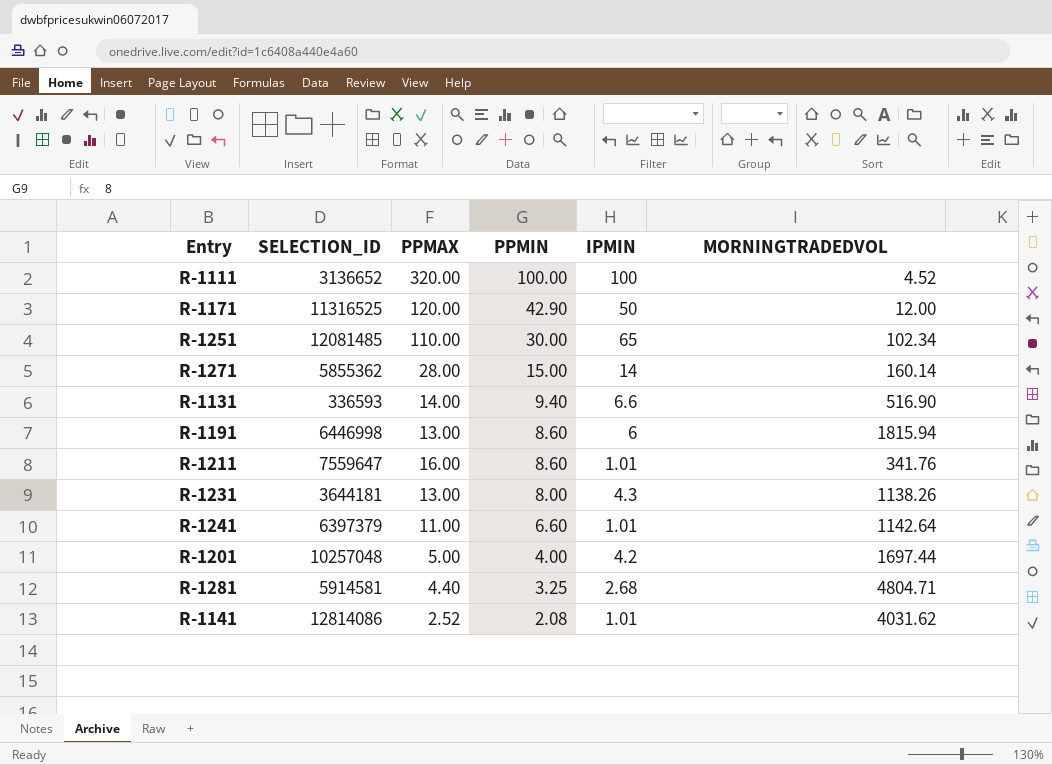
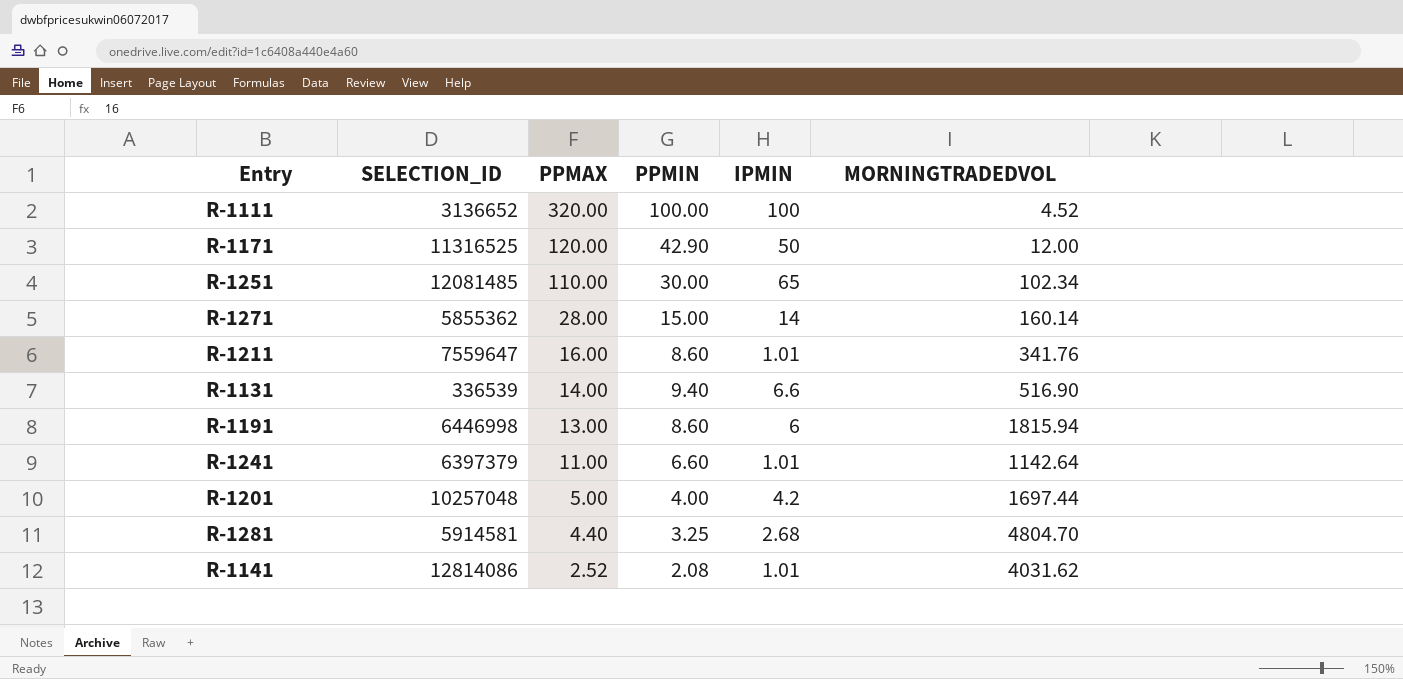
row order: PPMIN descending -> PPMAX descending
row R-1231: 3644181 | 13.00 | 8.00 | 4.3 | 1138.26 -> none
R-1131 | SELECTION_ID: 336593 -> 336539
R-1281 | MORNINGTRADEDVOL: 4804.71 -> 4804.70

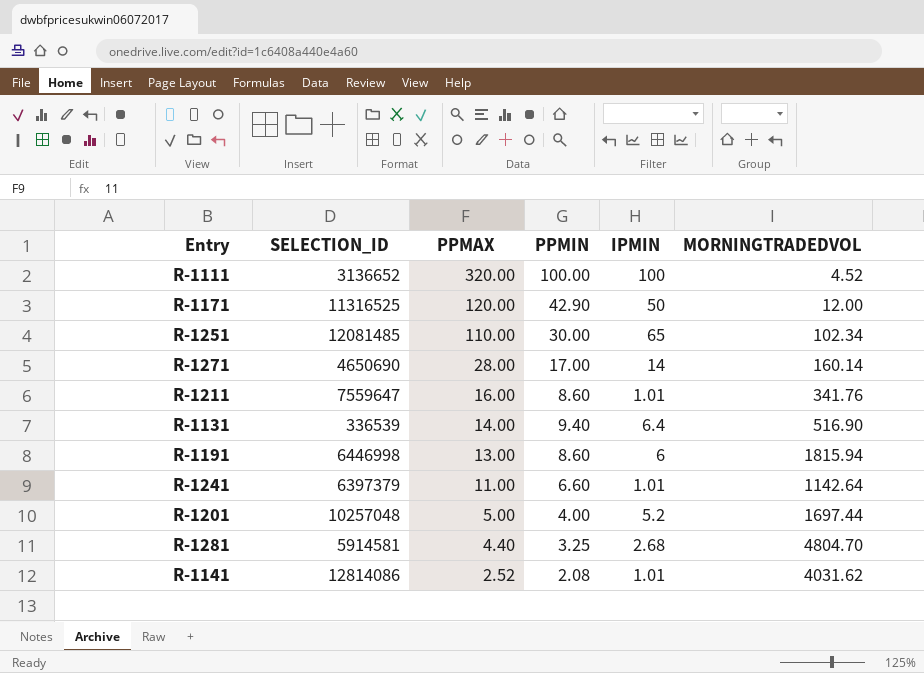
R-1271 | SELECTION_ID: 5855362 -> 4650690
R-1271 | PPMIN: 15.00 -> 17.00
R-1131 | IPMIN: 6.6 -> 6.4
R-1201 | IPMIN: 4.2 -> 5.2

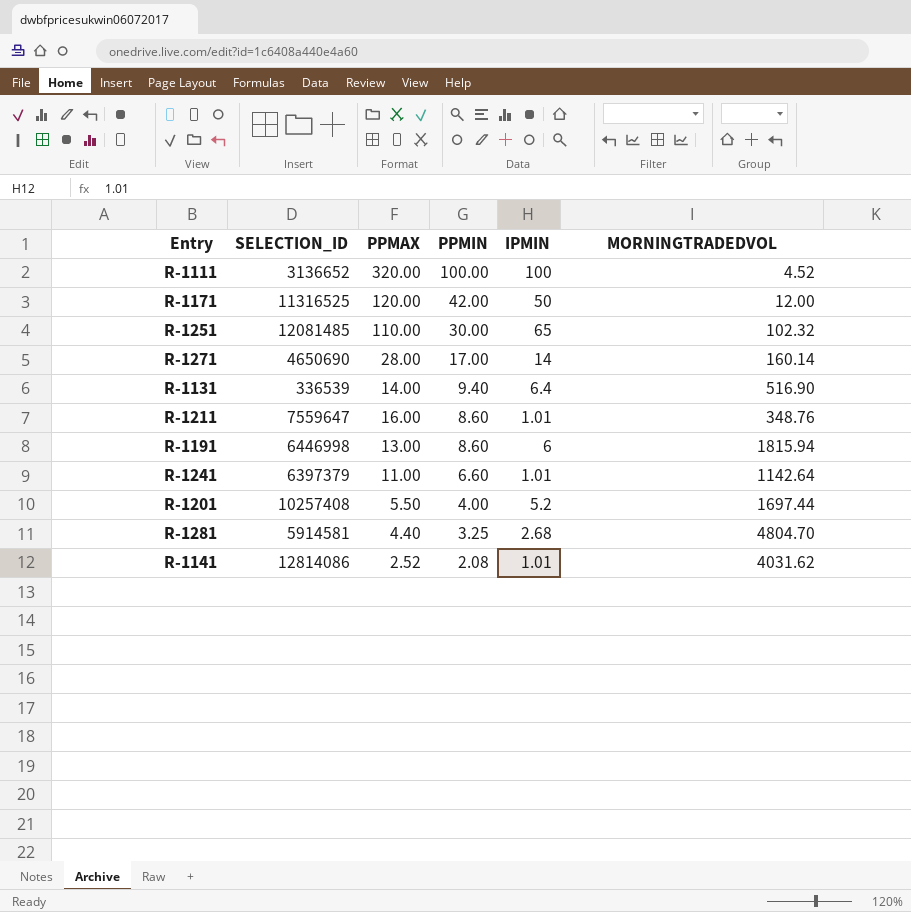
row order: PPMAX descending -> PPMIN descending
R-1171 | PPMIN: 42.90 -> 42.00
R-1251 | MORNINGTRADEDVOL: 102.34 -> 102.32
R-1211 | MORNINGTRADEDVOL: 341.76 -> 348.76
R-1201 | SELECTION_ID: 10257048 -> 10257408
R-1201 | PPMAX: 5.00 -> 5.50

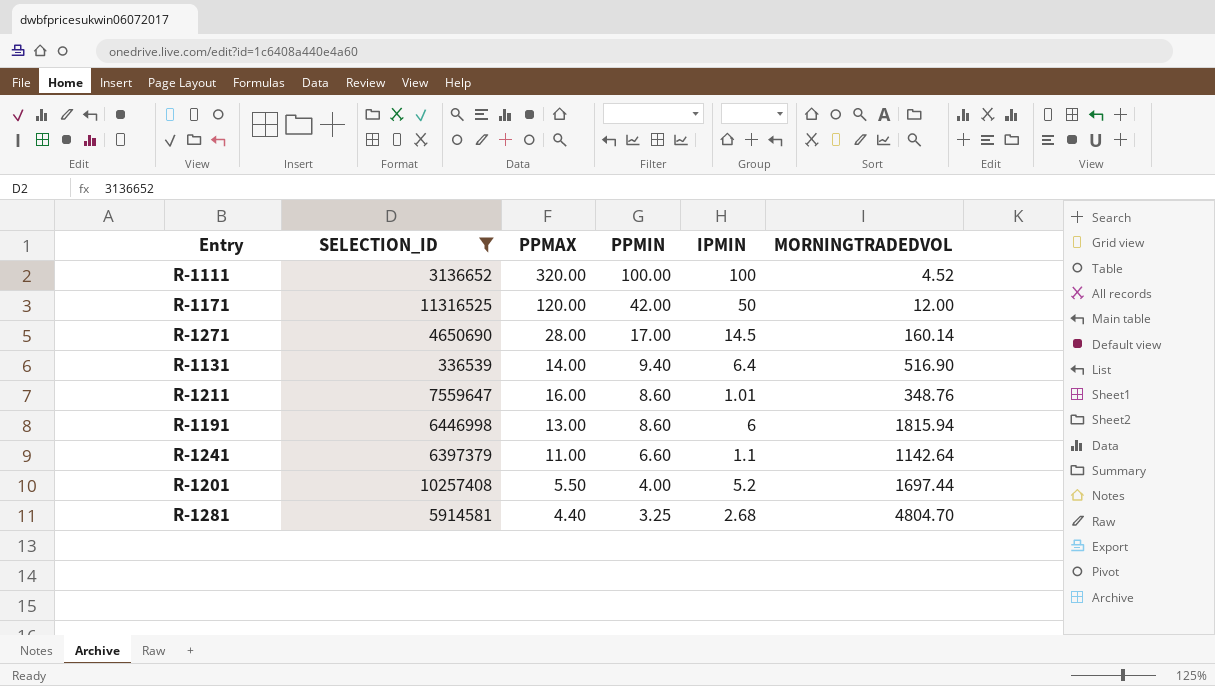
filter: none -> SELECTION_ID <= 11316525
R-1271 | IPMIN: 14 -> 14.5
R-1241 | IPMIN: 1.01 -> 1.1

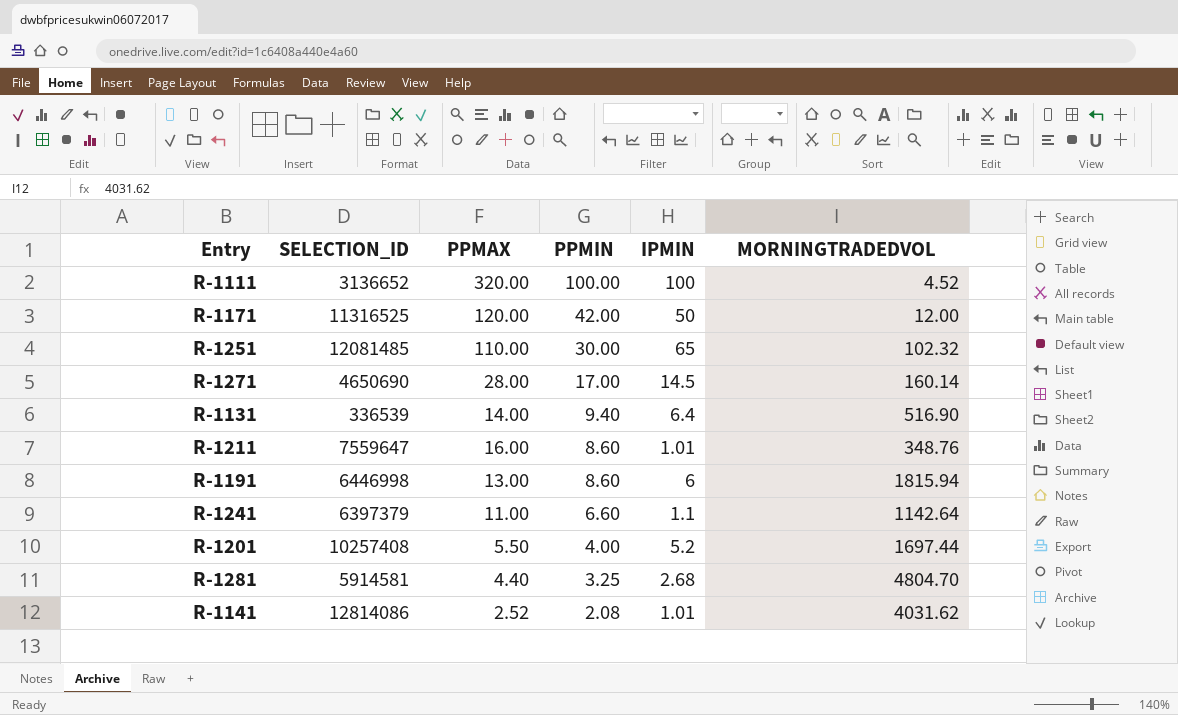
filter: SELECTION_ID <= 11316525 -> none

